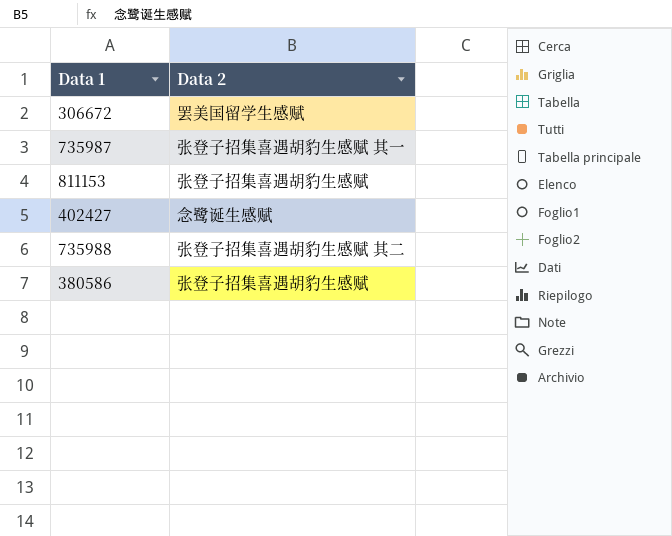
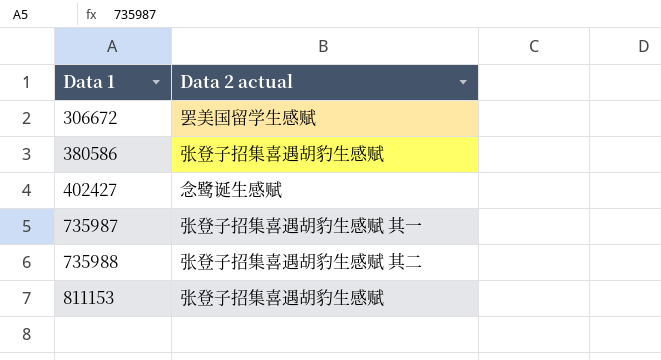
row order: none -> Data 1 ascending
column name: Data 2 -> Data 2 actual

